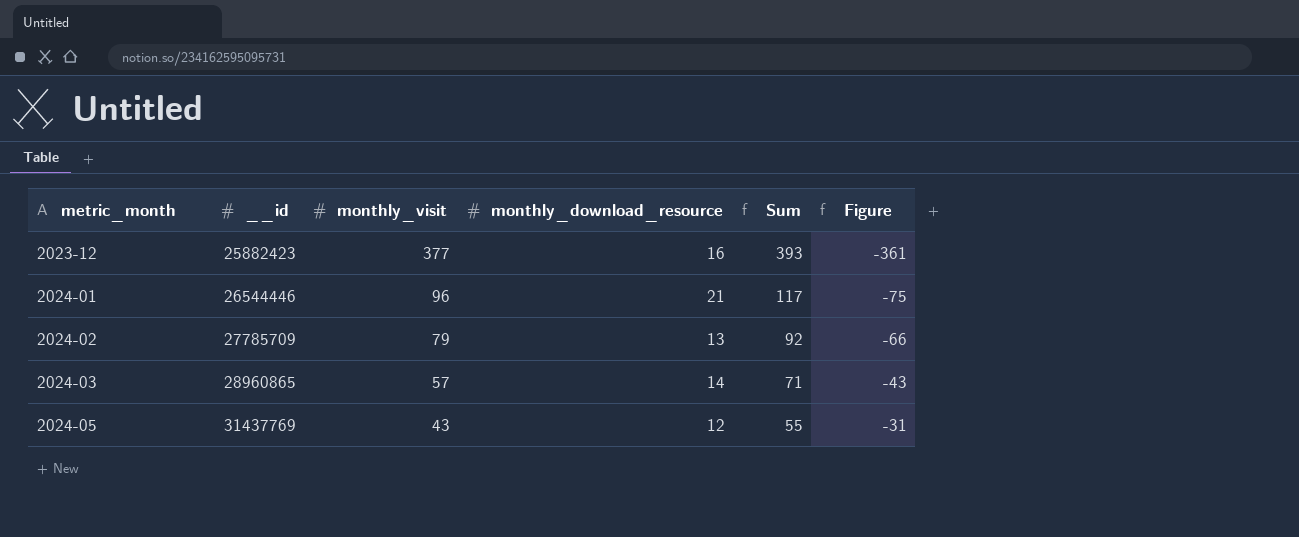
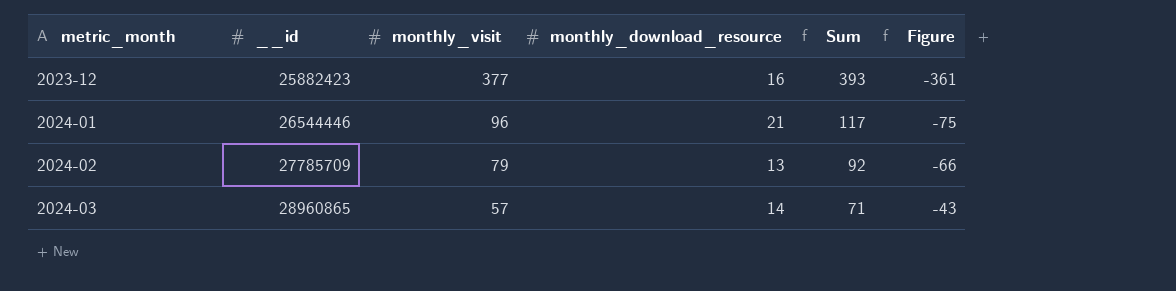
row 2024-05: 31437769 | 43 | 12 | 55 | -31 -> none

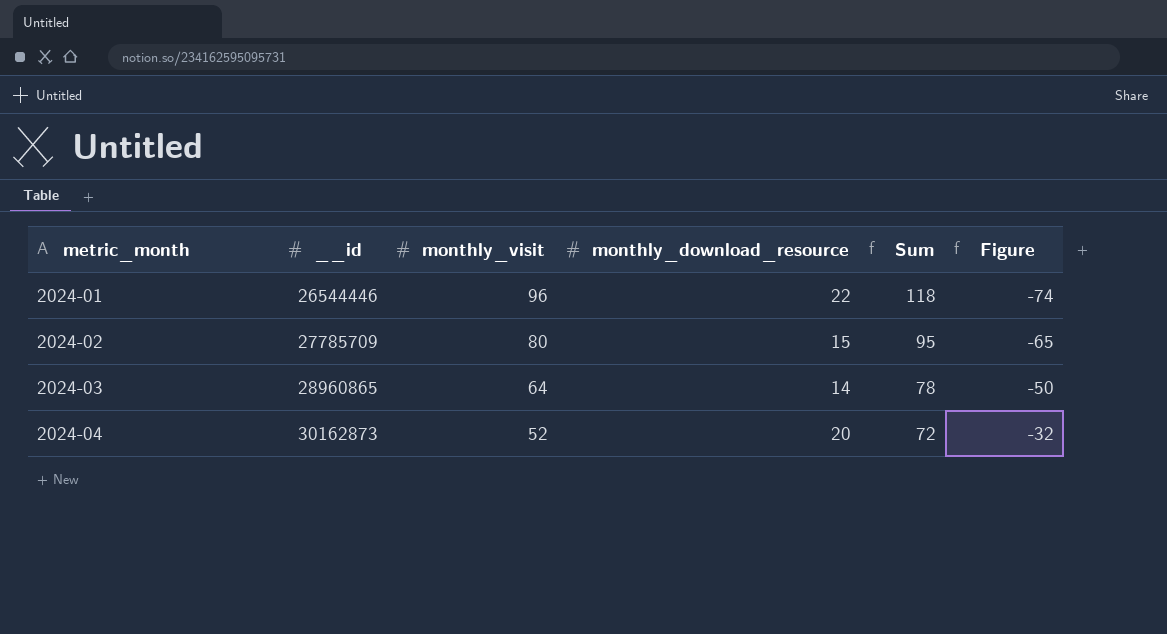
row 2023-12: 25882423 | 377 | 16 | 393 | -361 -> none
2024-01 | monthly_download_resource: 21 -> 22
2024-01 | Sum: 117 -> 118
2024-01 | Figure: -75 -> -74
2024-02 | monthly_visit: 79 -> 80
2024-02 | monthly_download_resource: 13 -> 15
2024-02 | Sum: 92 -> 95
2024-02 | Figure: -66 -> -65
2024-03 | monthly_visit: 57 -> 64
2024-03 | Sum: 71 -> 78
2024-03 | Figure: -43 -> -50
row 2024-04: none -> 30162873 | 52 | 20 | 72 | -32

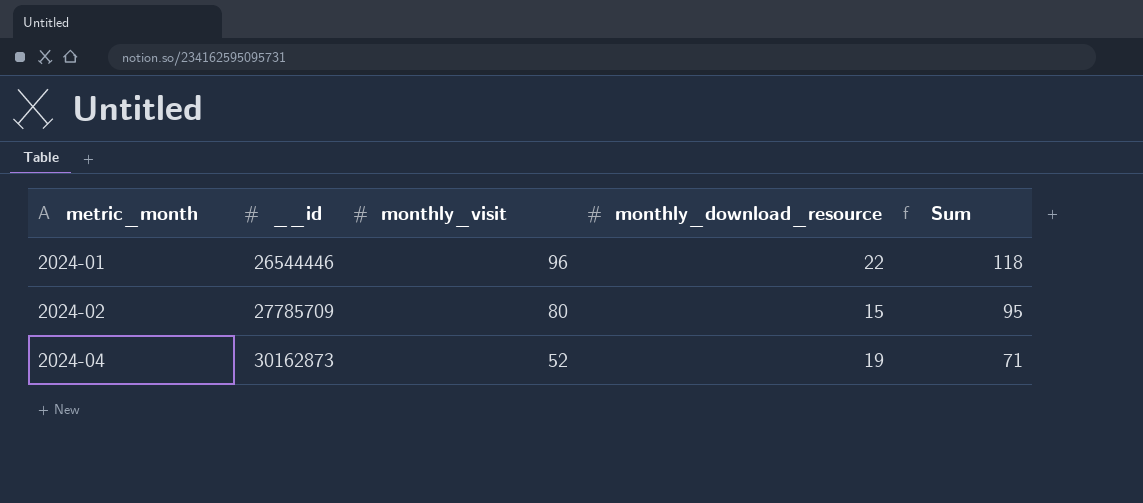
column Figure | formula: [monthly_download_resource] - [monthly_visit] -> none
row 2024-03: 28960865 | 64 | 14 | 78 | -50 -> none
2024-04 | monthly_download_resource: 20 -> 19
2024-04 | Sum: 72 -> 71

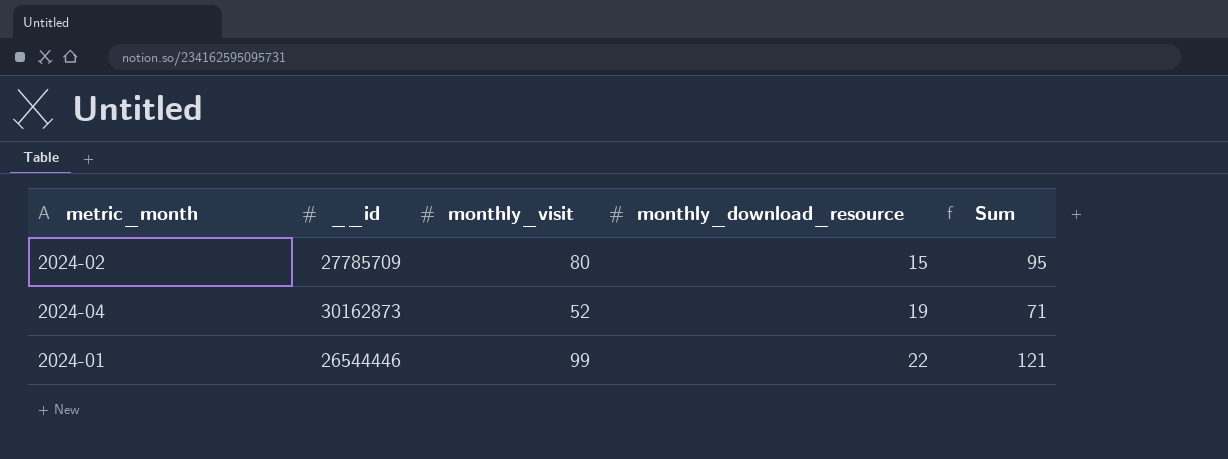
row order: metric_month ascending -> monthly_download_resource ascending
2024-01 | monthly_visit: 96 -> 99
2024-01 | Sum: 118 -> 121

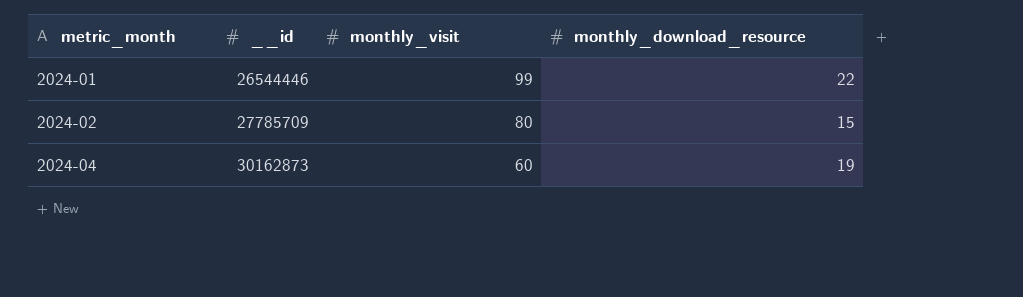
row order: monthly_download_resource ascending -> metric_month ascending
column Sum | formula: [monthly_visit] + [monthly_download_resource] -> none
2024-04 | monthly_visit: 52 -> 60

